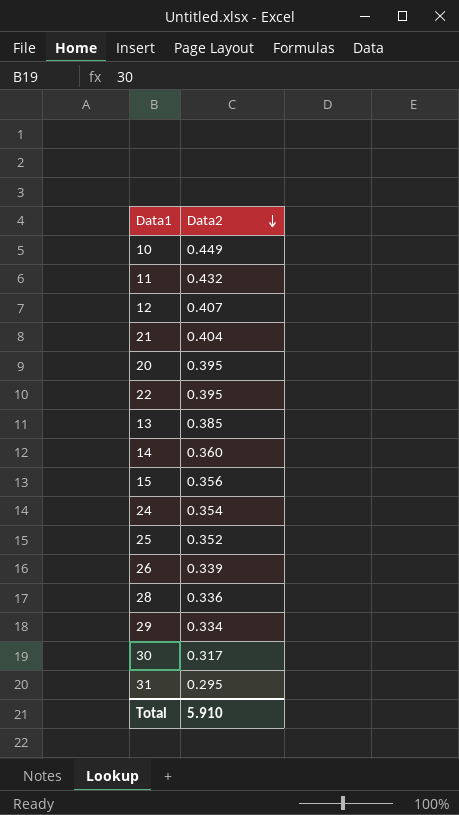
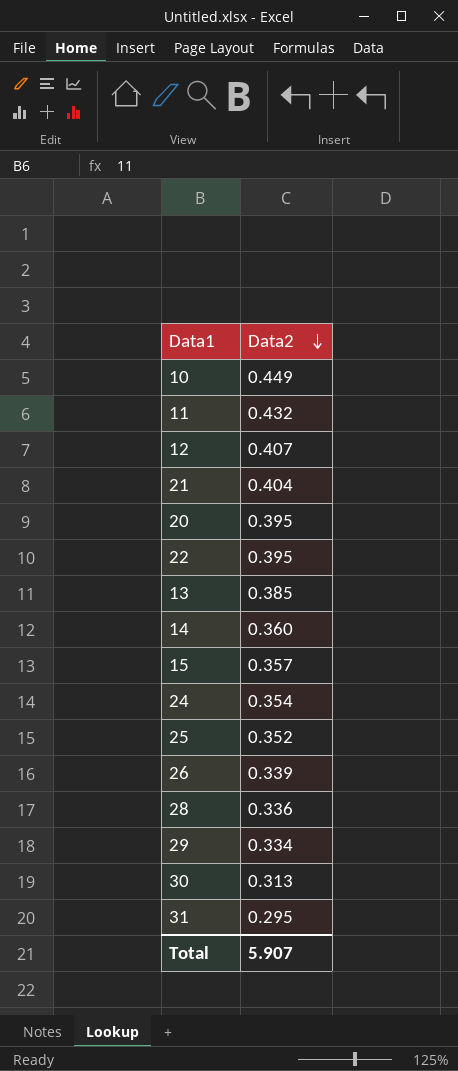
15 | Data2: 0.356 -> 0.357
30 | Data2: 0.317 -> 0.313
Total | Data2: 5.910 -> 5.907

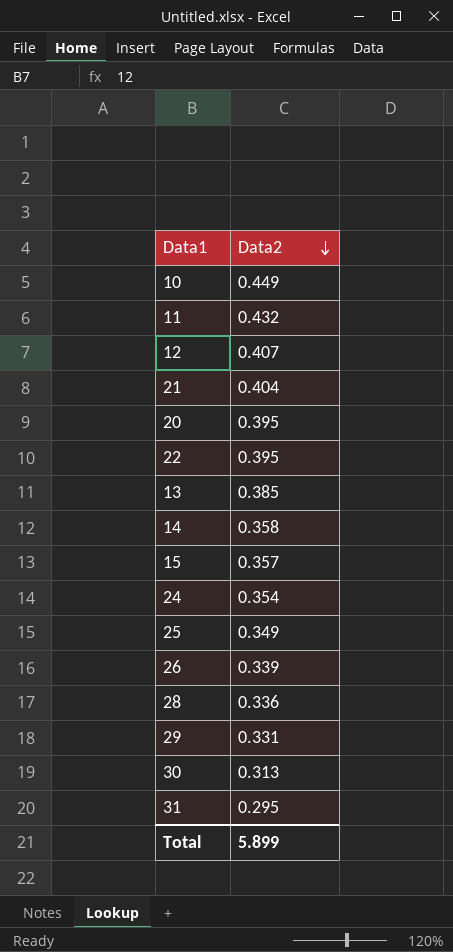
14 | Data2: 0.360 -> 0.358
25 | Data2: 0.352 -> 0.349
29 | Data2: 0.334 -> 0.331
Total | Data2: 5.907 -> 5.899

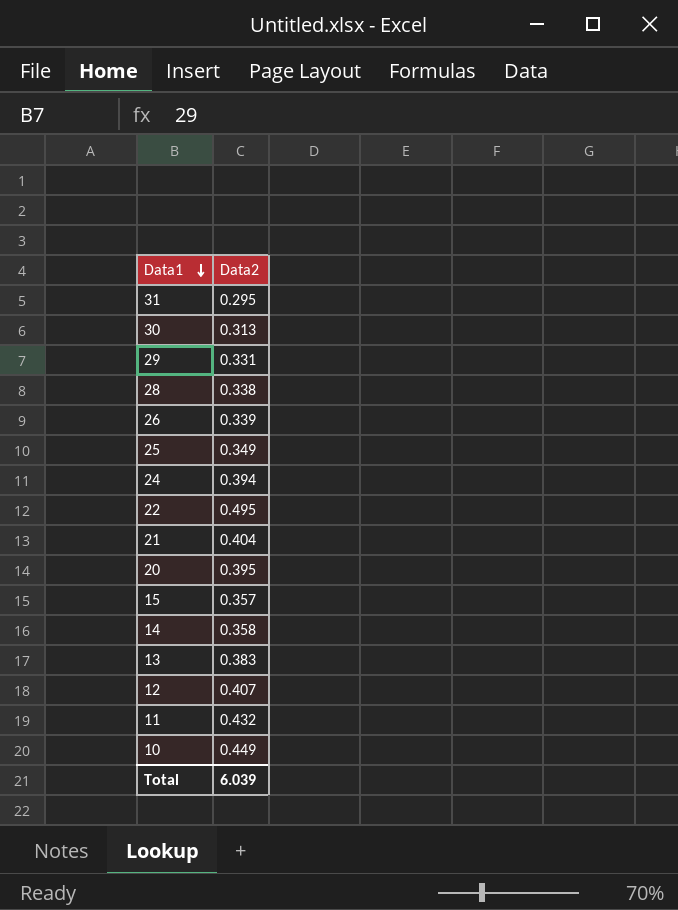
row order: Data2 descending -> Data1 descending
28 | Data2: 0.336 -> 0.338
24 | Data2: 0.354 -> 0.394
22 | Data2: 0.395 -> 0.495
13 | Data2: 0.385 -> 0.383
Total | Data2: 5.899 -> 6.039

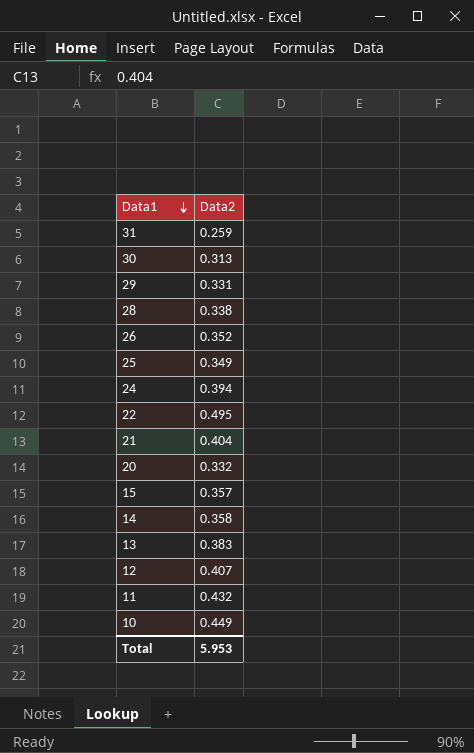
31 | Data2: 0.295 -> 0.259
26 | Data2: 0.339 -> 0.352
20 | Data2: 0.395 -> 0.332
Total | Data2: 6.039 -> 5.953

